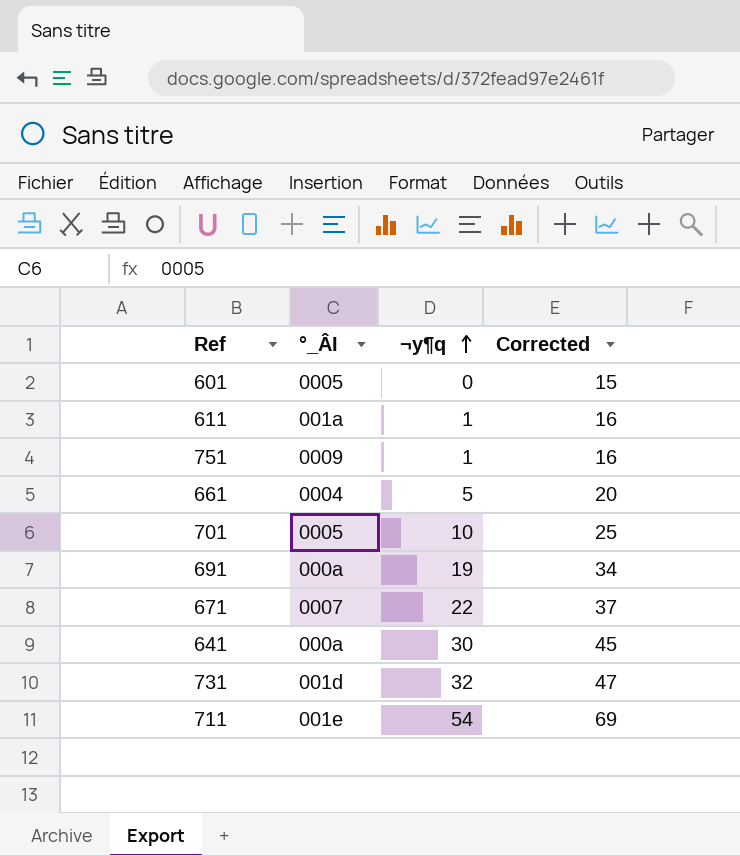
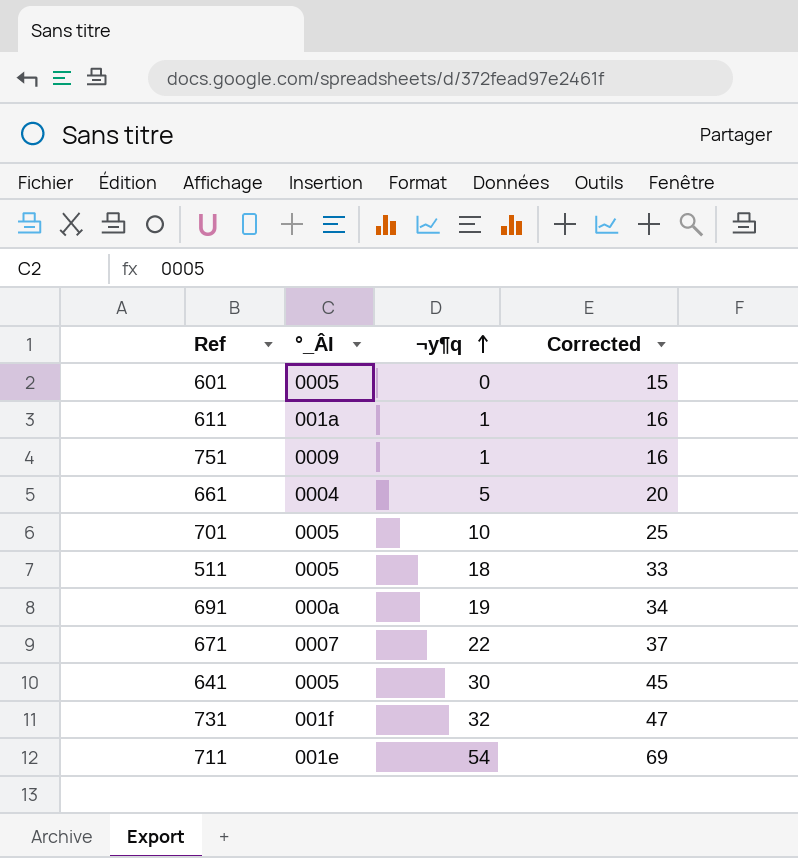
row 511: none -> 0005 | 18 | 33
641 | °_ÂI: 000a -> 0005
731 | °_ÂI: 001d -> 001f

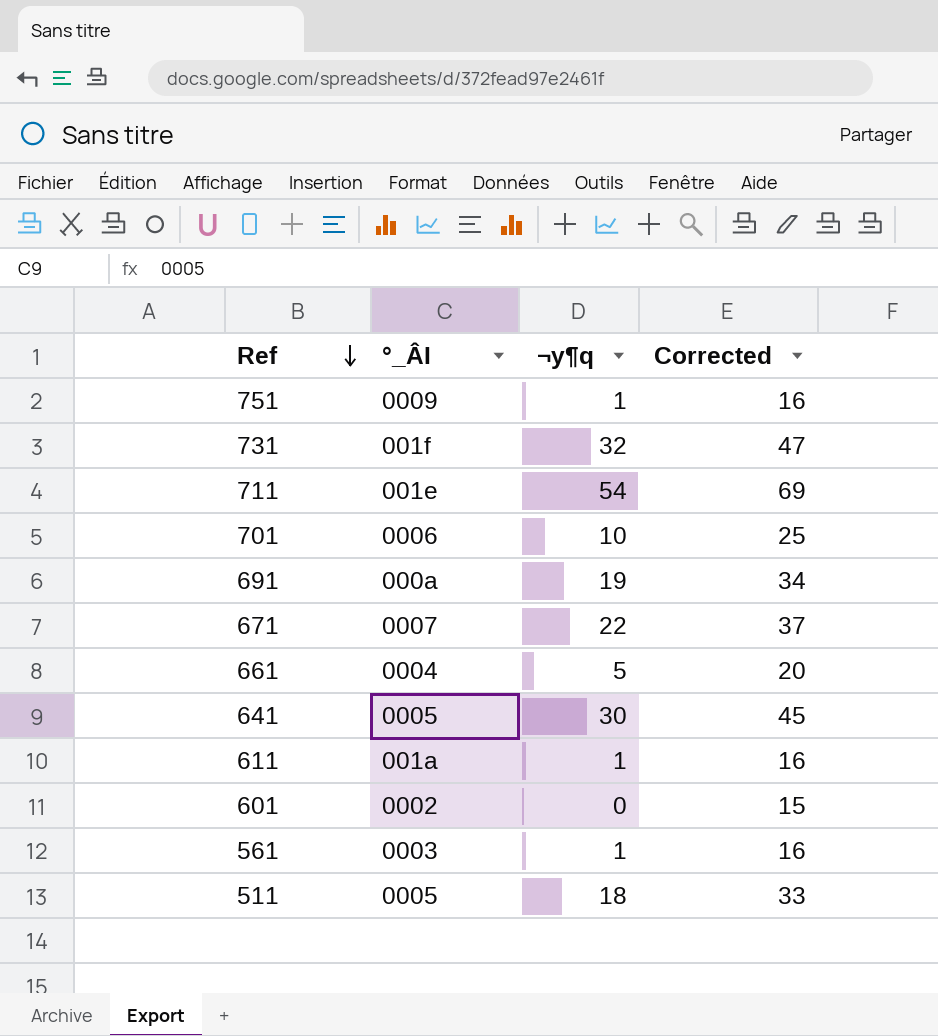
row order: ¬y¶q ascending -> Ref descending
701 | °_ÂI: 0005 -> 0006
601 | °_ÂI: 0005 -> 0002
row 561: none -> 0003 | 1 | 16

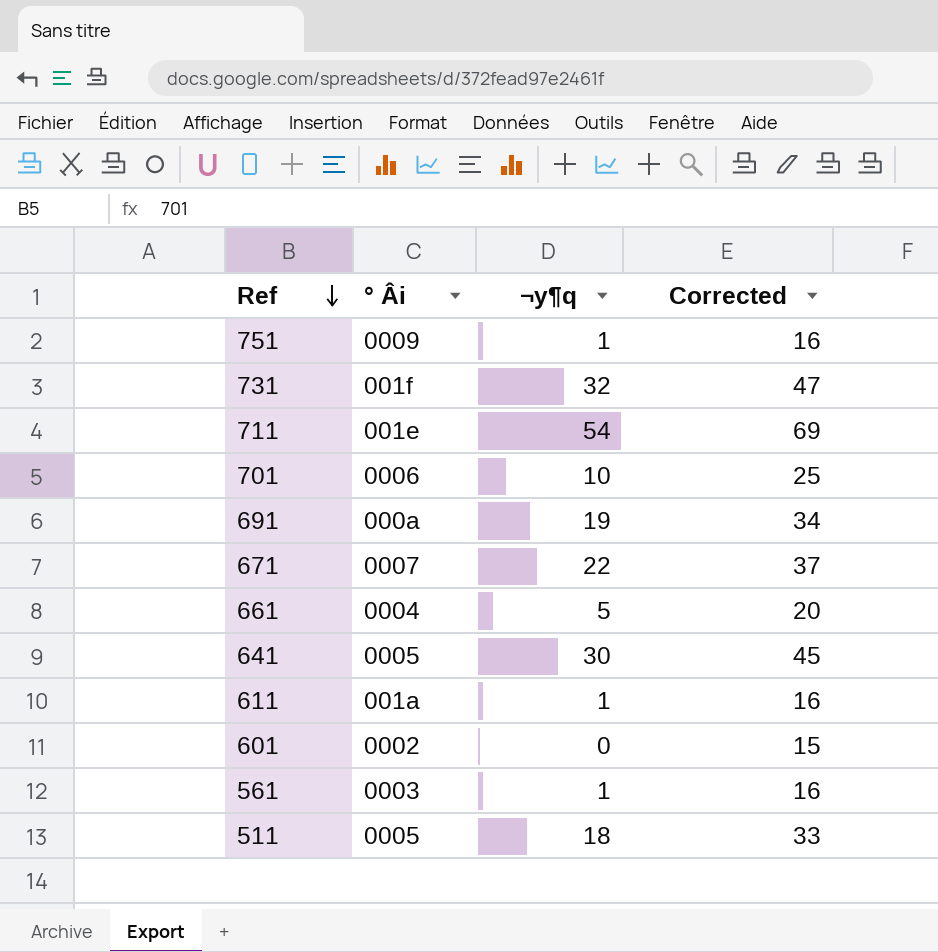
column name: °_ÂI -> ° Âi

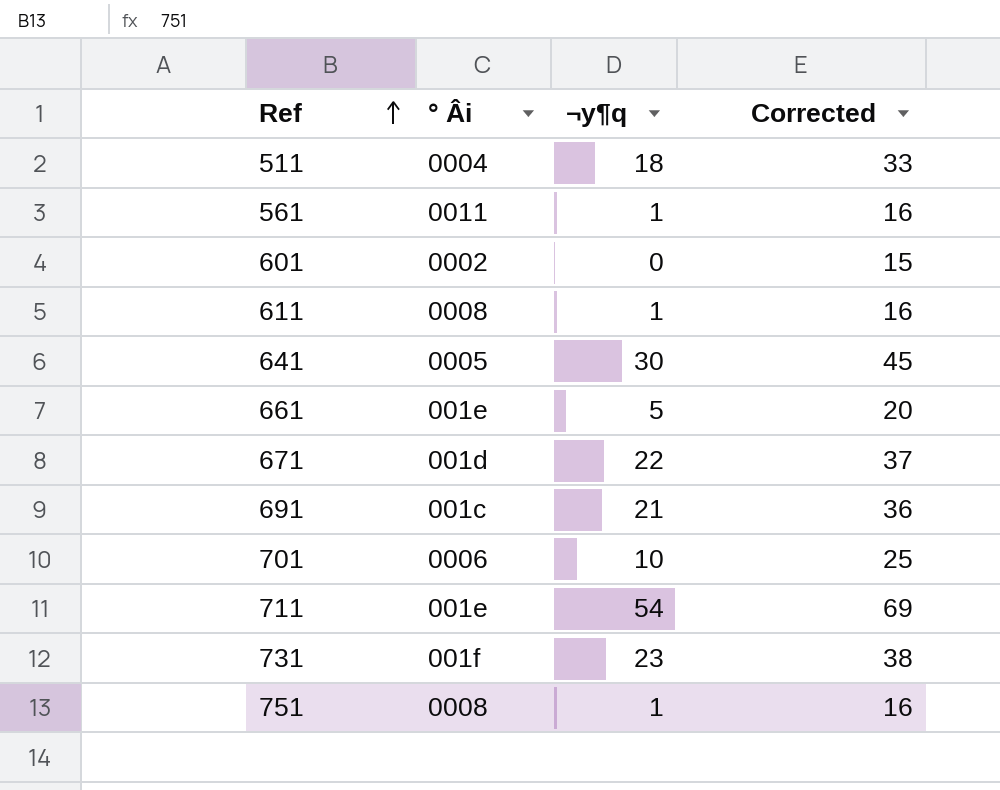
row order: Ref descending -> Ref ascending
511 | ° Âi: 0005 -> 0004
561 | ° Âi: 0003 -> 0011
611 | ° Âi: 001a -> 0008
661 | ° Âi: 0004 -> 001e
671 | ° Âi: 0007 -> 001d
691 | ° Âi: 000a -> 001c
691 | ¬y¶q: 19 -> 21
691 | Corrected: 34 -> 36
731 | ¬y¶q: 32 -> 23
731 | Corrected: 47 -> 38
751 | ° Âi: 0009 -> 0008

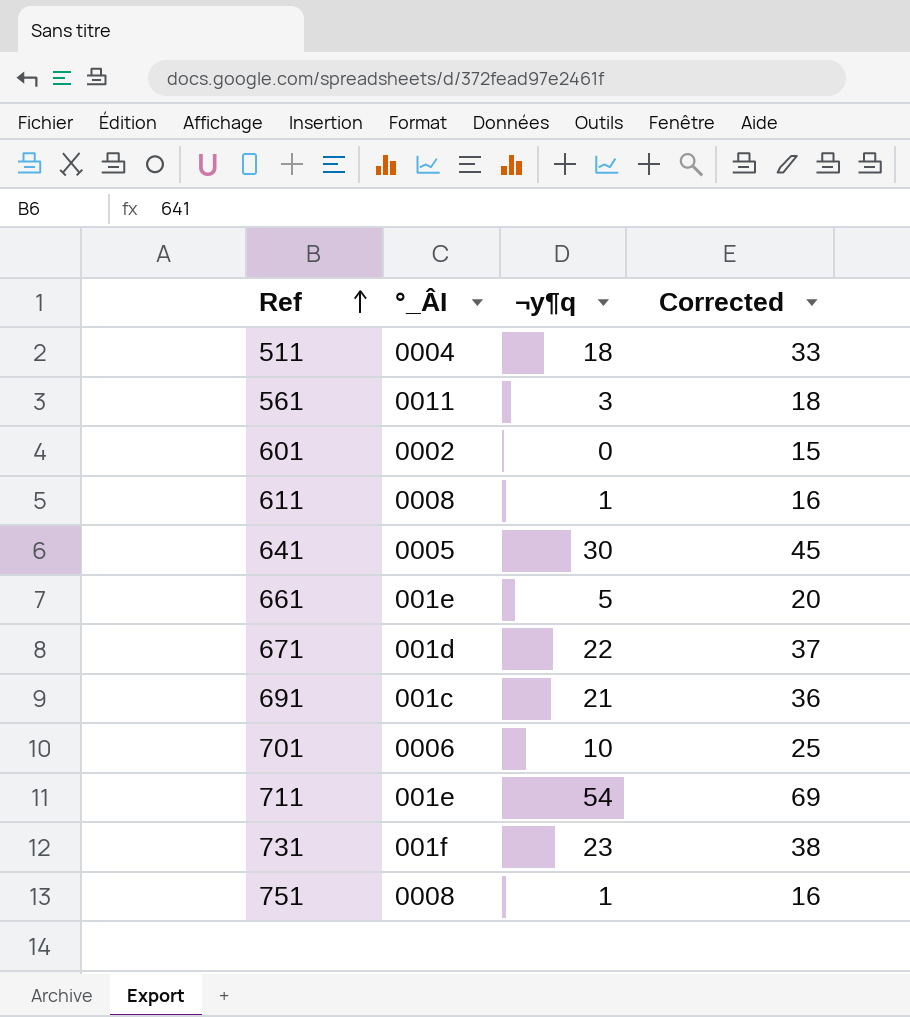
column name: ° Âi -> °_ÂI
561 | ¬y¶q: 1 -> 3
561 | Corrected: 16 -> 18

